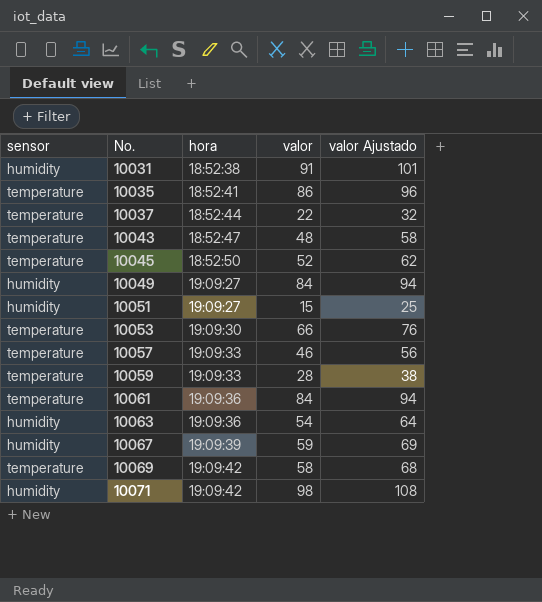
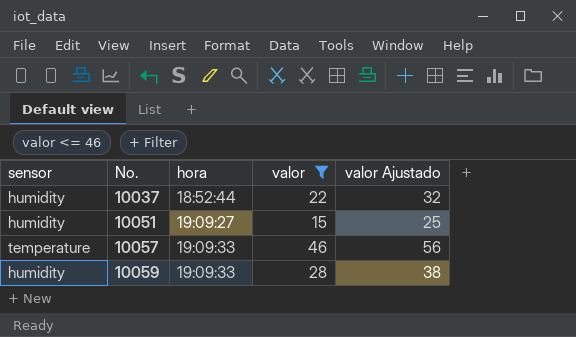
filter: none -> valor <= 46
10037 | sensor: temperature -> humidity
10059 | sensor: temperature -> humidity

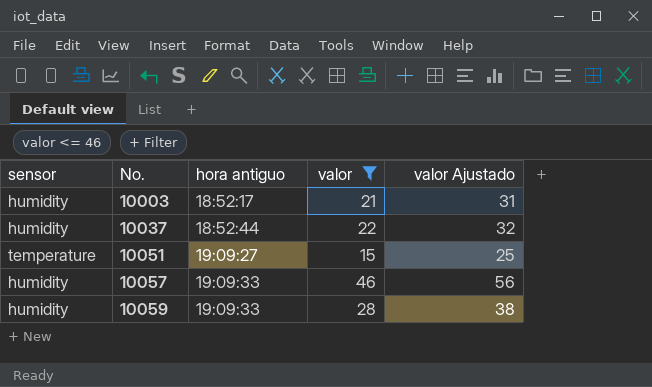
column name: hora -> hora antiguo
row 10003: none -> humidity | 18:52:17 | 21 | 31
10051 | sensor: humidity -> temperature
10057 | sensor: temperature -> humidity

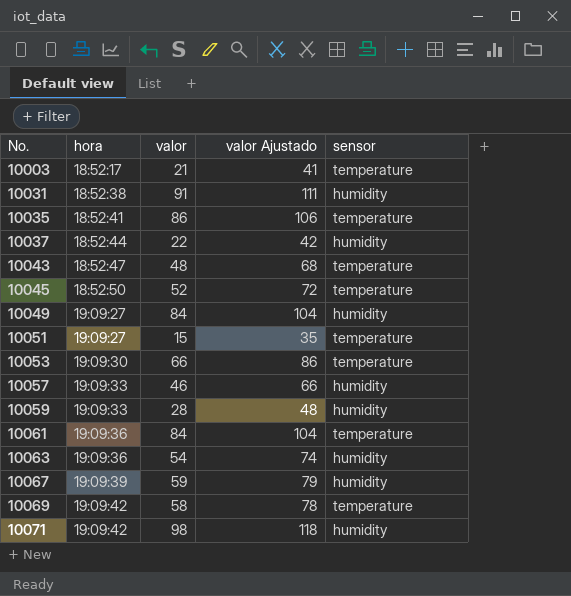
filter: valor <= 46 -> none
column name: hora antiguo -> hora
column valor Ajustado | formula: [valor] + 10 -> [valor] + 20
column sensor | position: 1 -> 5
10003 | sensor: humidity -> temperature

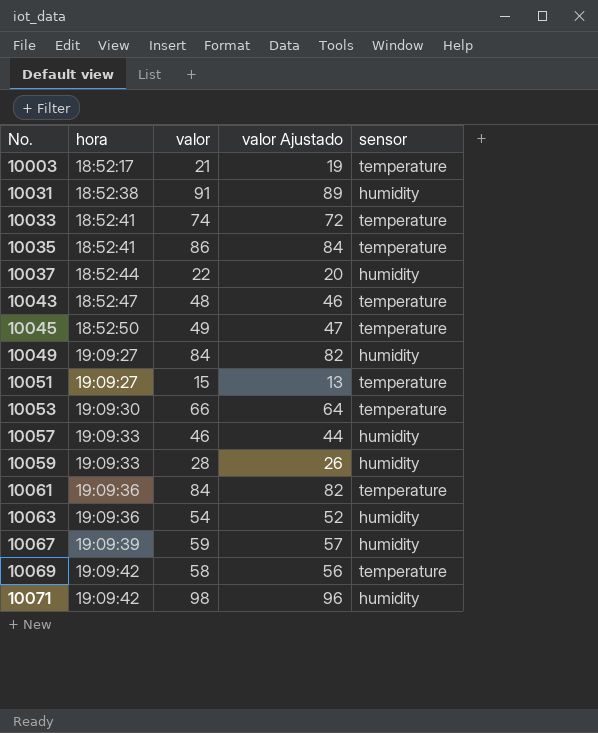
column valor Ajustado | formula: [valor] + 20 -> [valor] - 2
row 10033: none -> 18:52:41 | 74 | 72 | temperature
10045 | valor: 52 -> 49

